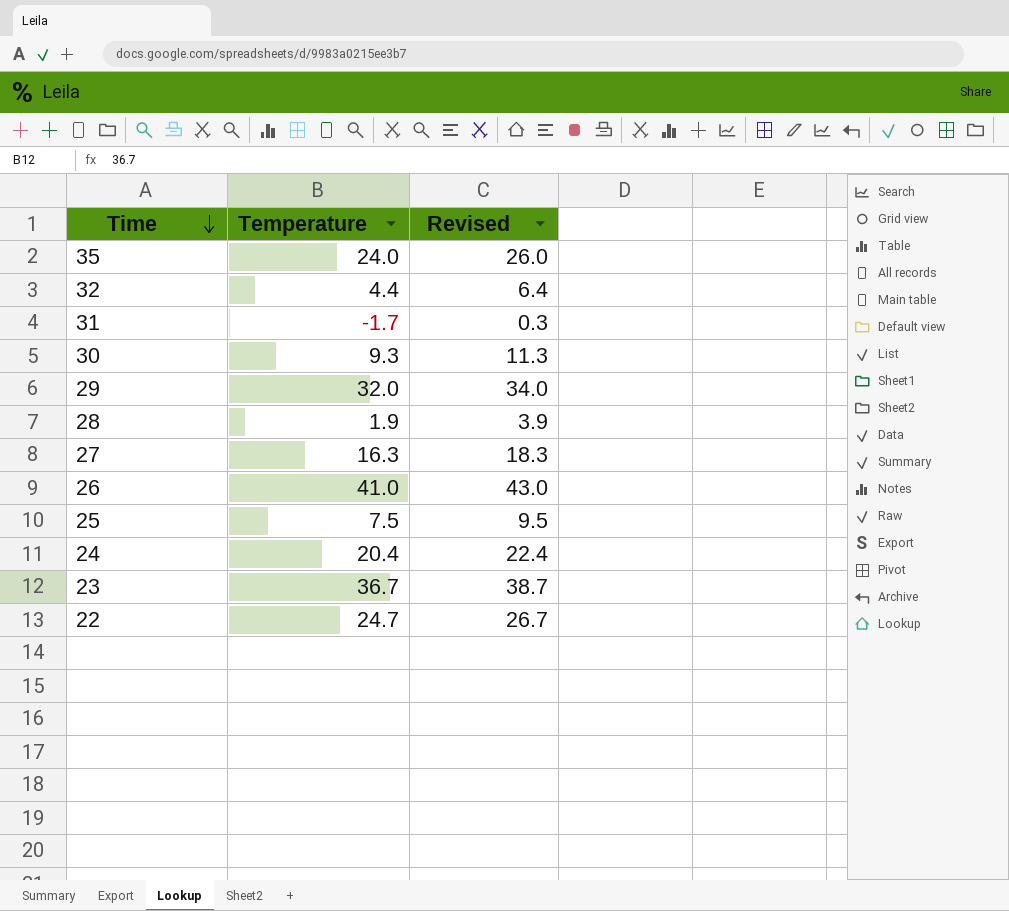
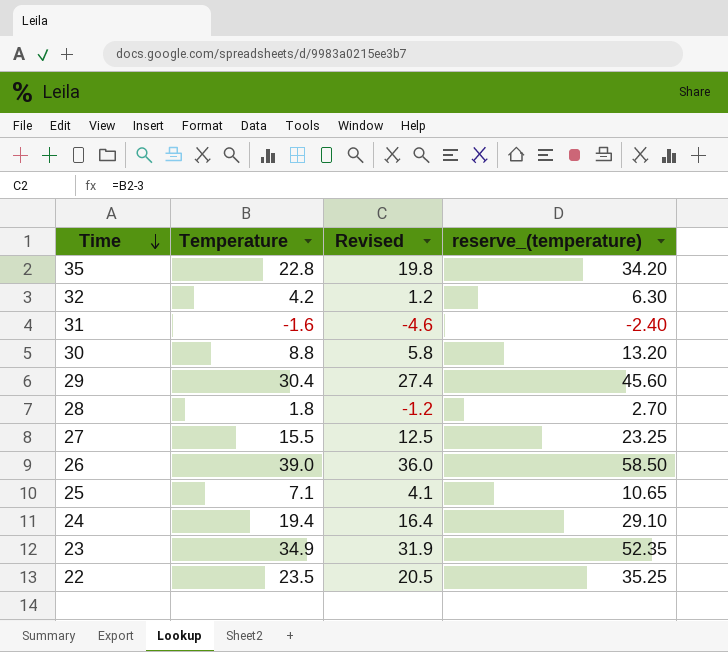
column Revised | formula: [Temperature] + 2 -> [Temperature] - 3
column reserve_(temperature) | formula: none -> [Temperature] * 1.5
35 | Temperature: 24.0 -> 22.8
32 | Temperature: 4.4 -> 4.2
31 | Temperature: -1.7 -> -1.6
30 | Temperature: 9.3 -> 8.8
29 | Temperature: 32.0 -> 30.4
28 | Temperature: 1.9 -> 1.8
27 | Temperature: 16.3 -> 15.5
26 | Temperature: 41.0 -> 39.0
25 | Temperature: 7.5 -> 7.1
24 | Temperature: 20.4 -> 19.4
23 | Temperature: 36.7 -> 34.9
22 | Temperature: 24.7 -> 23.5

